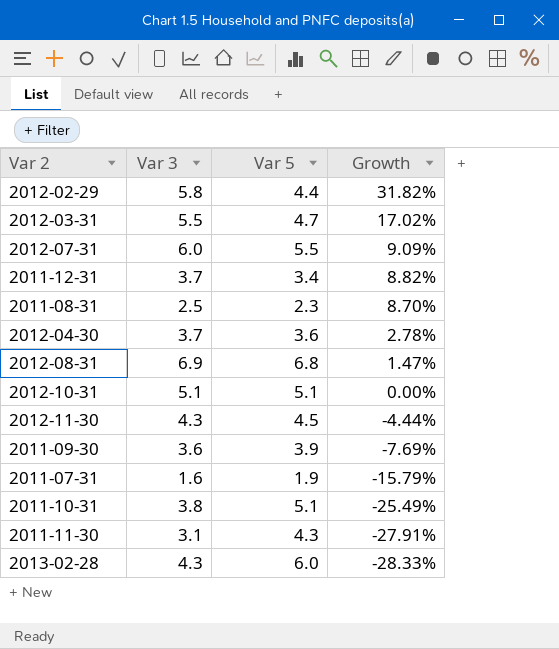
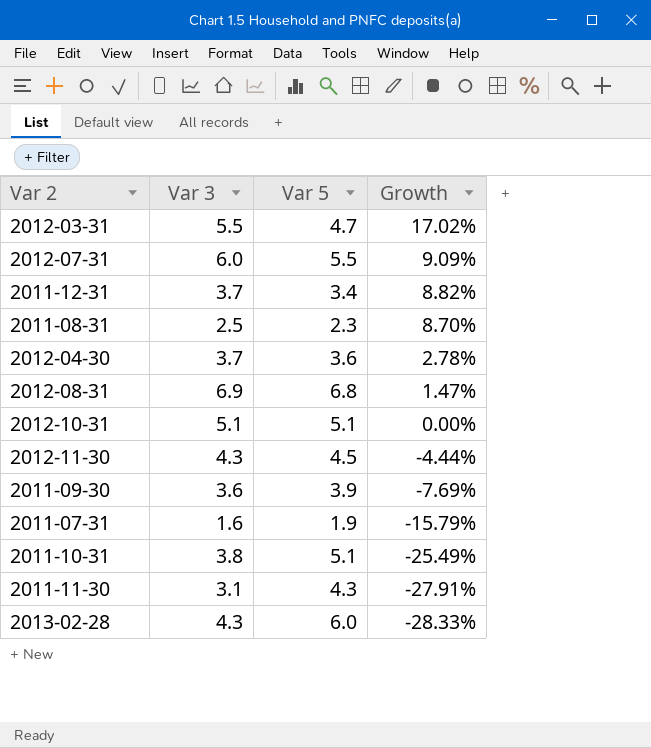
row 2012-02-29: 5.8 | 4.4 | 31.82% -> none

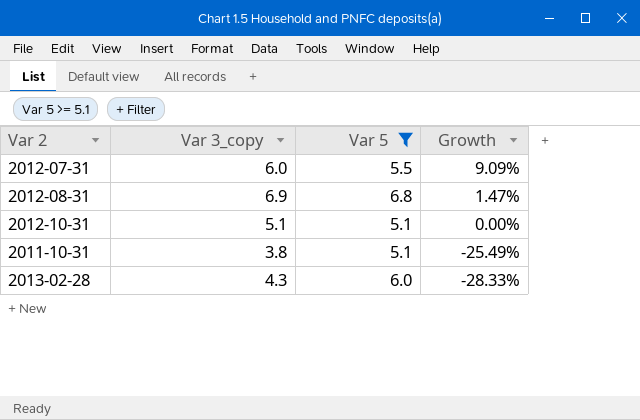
filter: none -> Var 5 >= 5.1
column name: Var 3 -> Var 3_copy

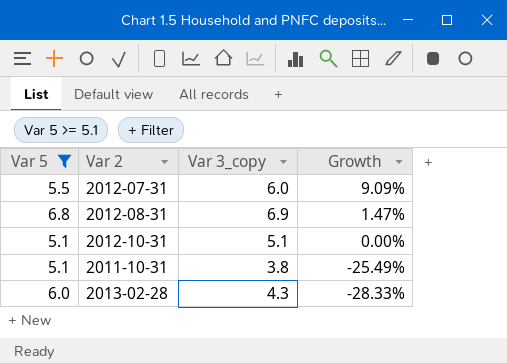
column Var 5 | position: 3 -> 1

